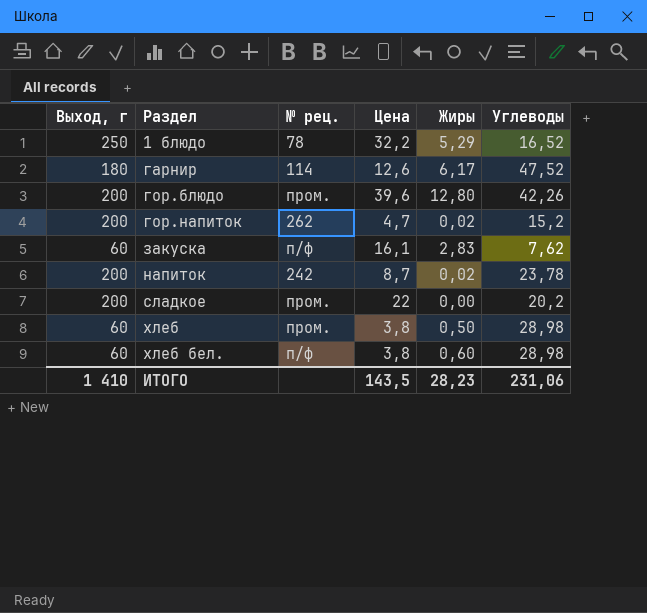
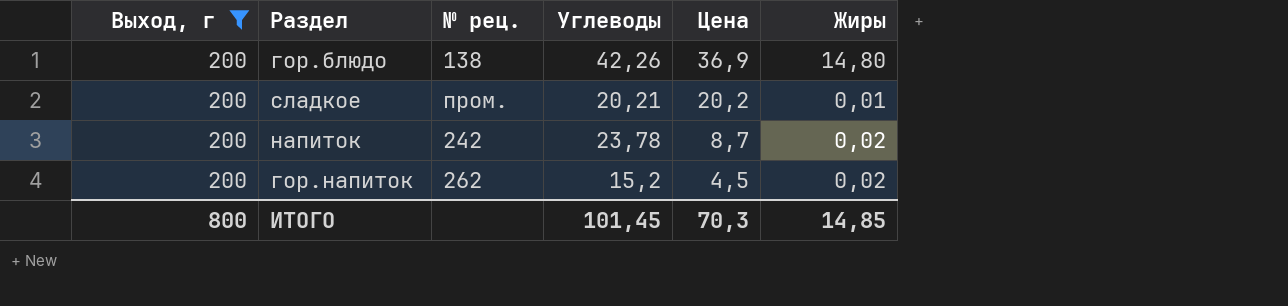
filter: none -> Выход, г = 200
row order: Раздел ascending -> Цена descending
column Углеводы | position: 6 -> 4
гор.блюдо | № рец.: пром. -> 138
гор.блюдо | Цена: 39,6 -> 36,9
гор.блюдо | Жиры: 12,80 -> 14,80
сладкое | Углеводы: 20,2 -> 20,21
сладкое | Цена: 22 -> 20,2
сладкое | Жиры: 0,00 -> 0,01
гор.напиток | Цена: 4,7 -> 4,5
ИТОГО | Выход, г: 1 410 -> 800
ИТОГО | Углеводы: 231,06 -> 101,45
ИТОГО | Цена: 143,5 -> 70,3
ИТОГО | Жиры: 28,23 -> 14,85

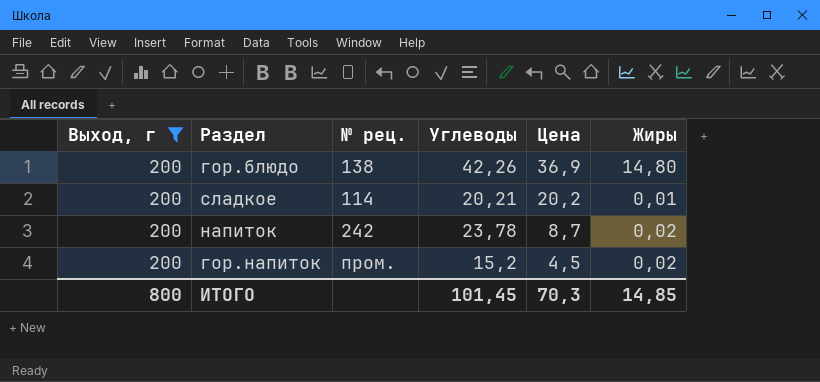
сладкое | № рец.: пром. -> 114
гор.напиток | № рец.: 262 -> пром.

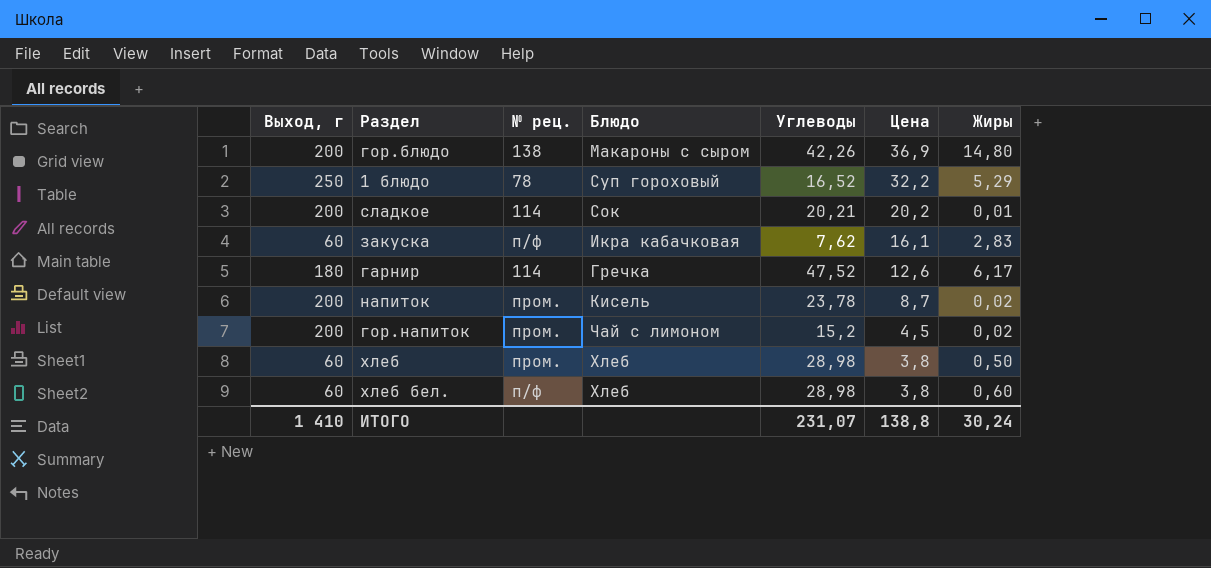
filter: Выход, г = 200 -> none
column Блюдо | position: none -> 4
напиток | № рец.: 242 -> пром.
ИТОГО | Выход, г: 800 -> 1 410
ИТОГО | Углеводы: 101,45 -> 231,07
ИТОГО | Цена: 70,3 -> 138,8
ИТОГО | Жиры: 14,85 -> 30,24

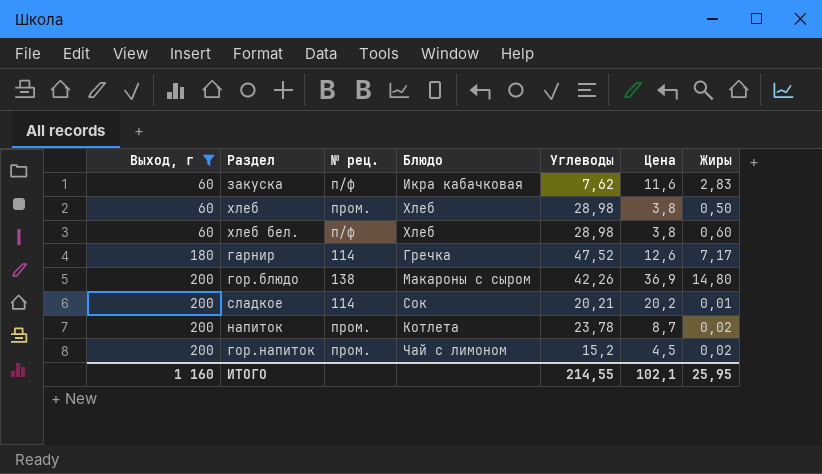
filter: none -> Выход, г != 250
row order: Цена descending -> Выход, г ascending
закуска | Цена: 16,1 -> 11,6
гарнир | Жиры: 6,17 -> 7,17
напиток | Блюдо: Кисель -> Котлета
ИТОГО | Выход, г: 1 410 -> 1 160
ИТОГО | Углеводы: 231,07 -> 214,55
ИТОГО | Цена: 138,8 -> 102,1
ИТОГО | Жиры: 30,24 -> 25,95

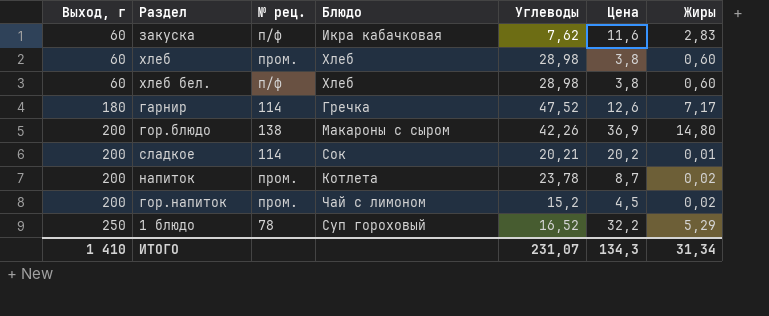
filter: Выход, г != 250 -> none
хлеб | Жиры: 0,50 -> 0,60
ИТОГО | Выход, г: 1 160 -> 1 410
ИТОГО | Углеводы: 214,55 -> 231,07
ИТОГО | Цена: 102,1 -> 134,3
ИТОГО | Жиры: 25,95 -> 31,34

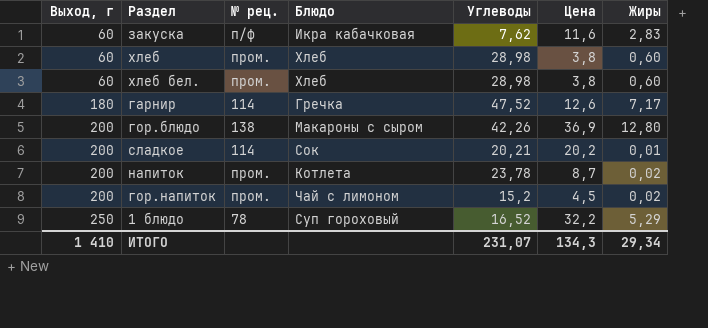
хлеб бел. | № рец.: п/ф -> пром.
гор.блюдо | Жиры: 14,80 -> 12,80
ИТОГО | Жиры: 31,34 -> 29,34

